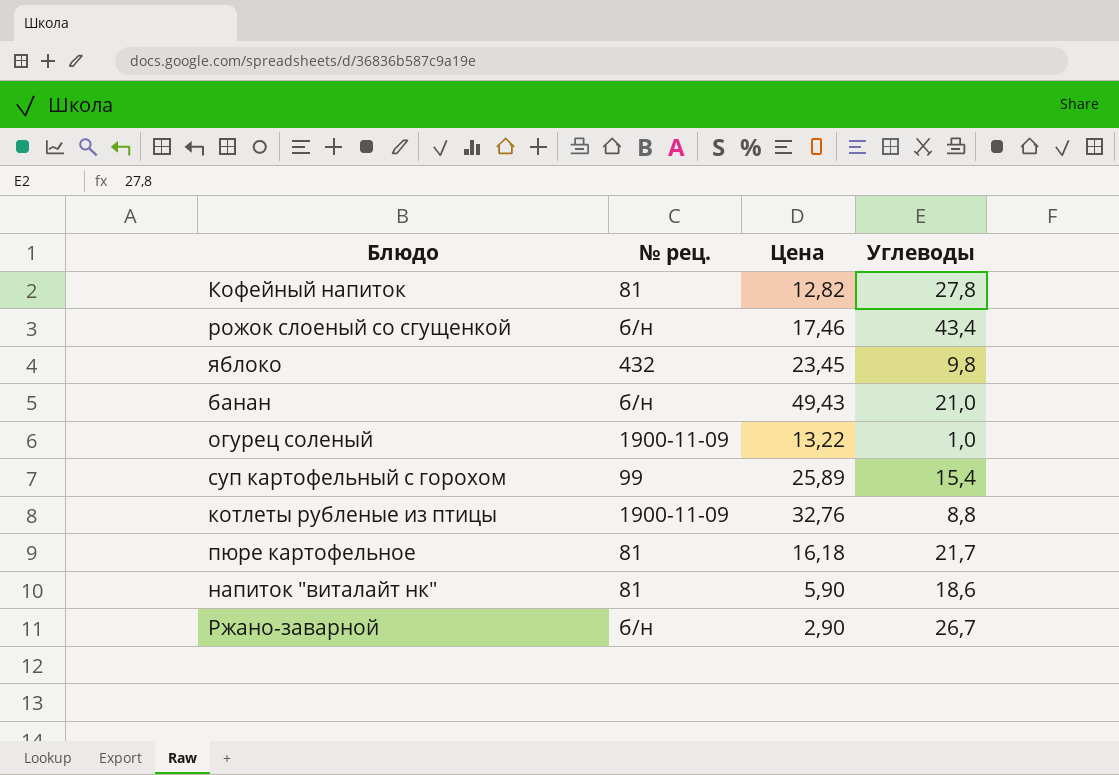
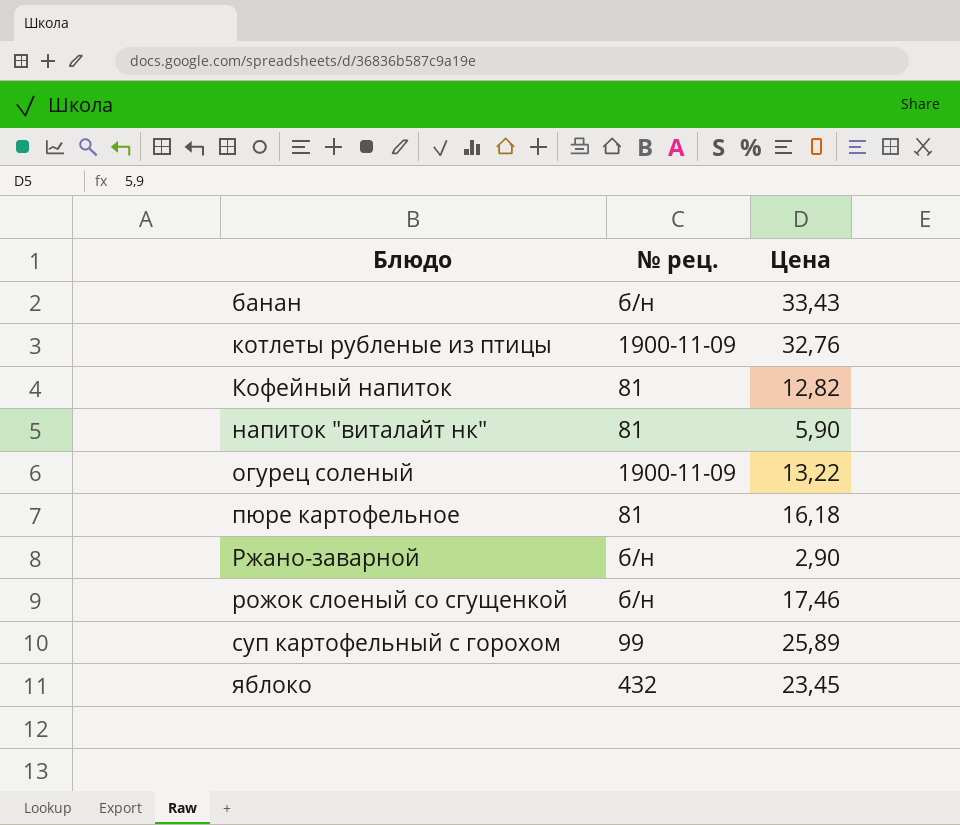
row order: none -> Блюдо ascending
column Углеводы | position: 4 -> none
банан | Цена: 49,43 -> 33,43

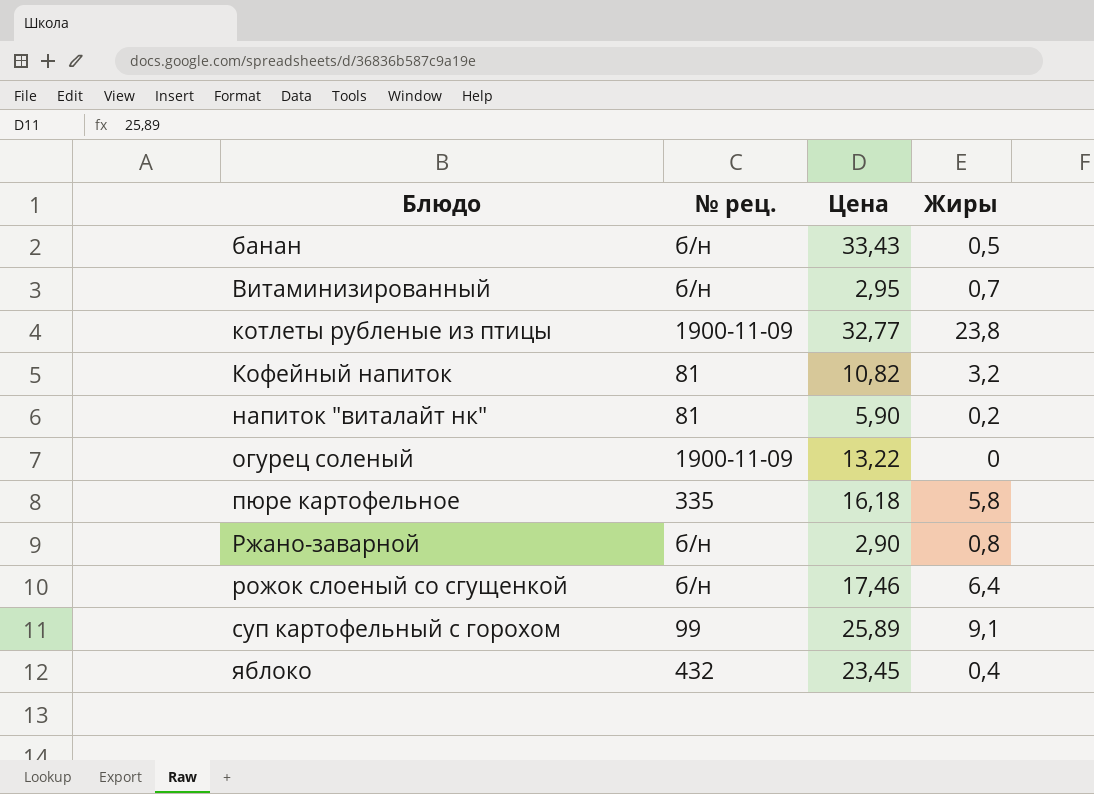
column Жиры | position: none -> 4
row Витаминизированный: none -> б/н | 2,95 | 0,7
котлеты рубленые из птицы | Цена: 32,76 -> 32,77
Кофейный напиток | Цена: 12,82 -> 10,82
пюре картофельное | № рец.: 81 -> 335

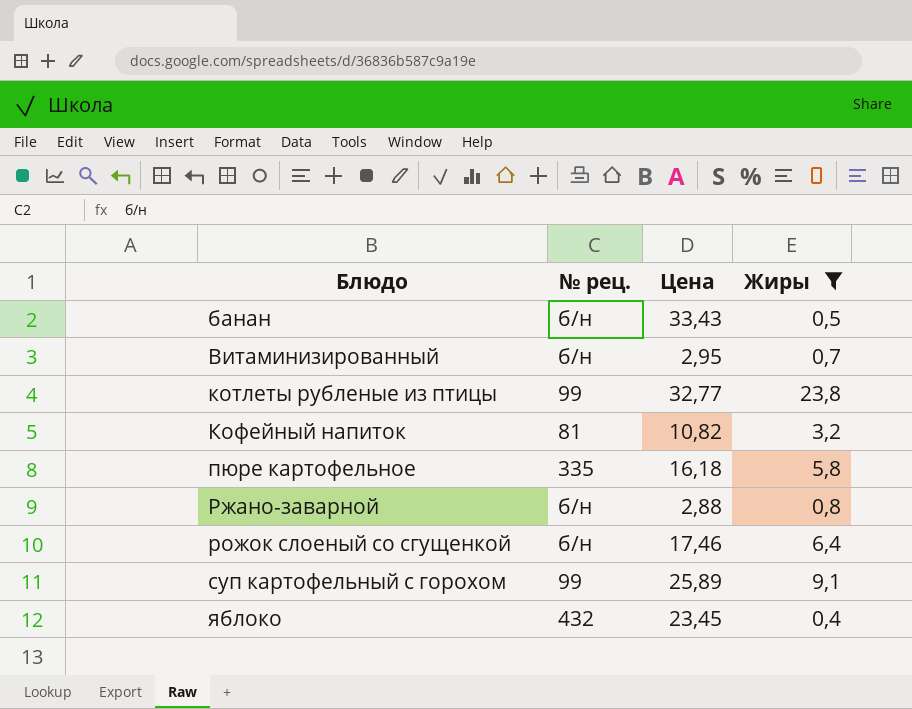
filter: none -> Жиры >= 0,4
котлеты рубленые из птицы | № рец.: 1900-11-09 -> 99
Ржано-заварной | Цена: 2,90 -> 2,88

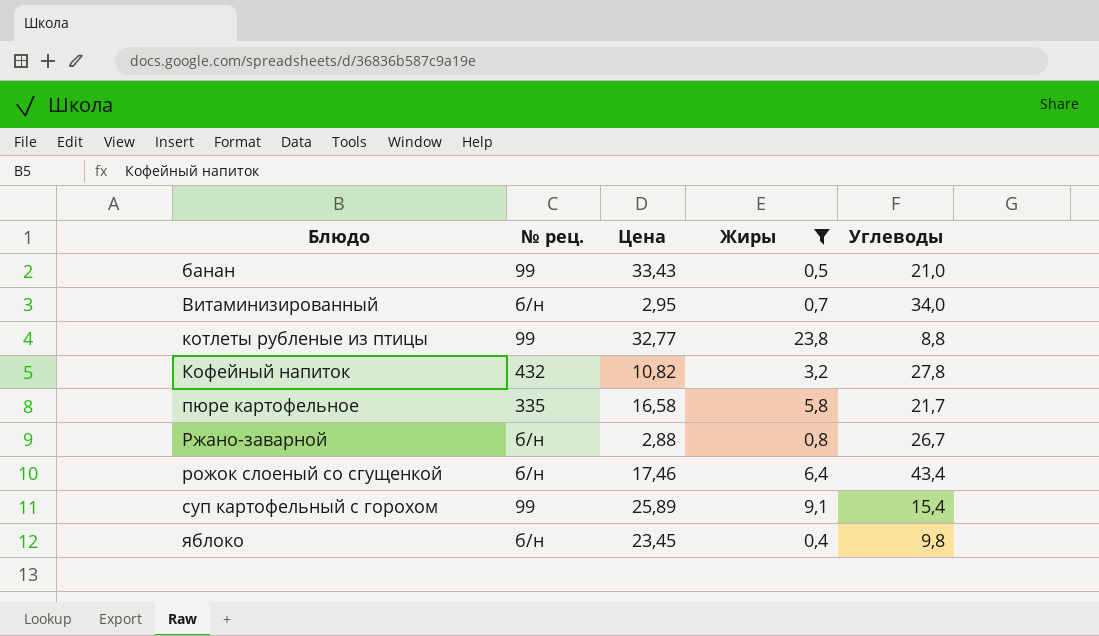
column Углеводы | position: none -> 5
банан | № рец.: б/н -> 99
Кофейный напиток | № рец.: 81 -> 432
пюре картофельное | Цена: 16,18 -> 16,58
яблоко | № рец.: 432 -> б/н

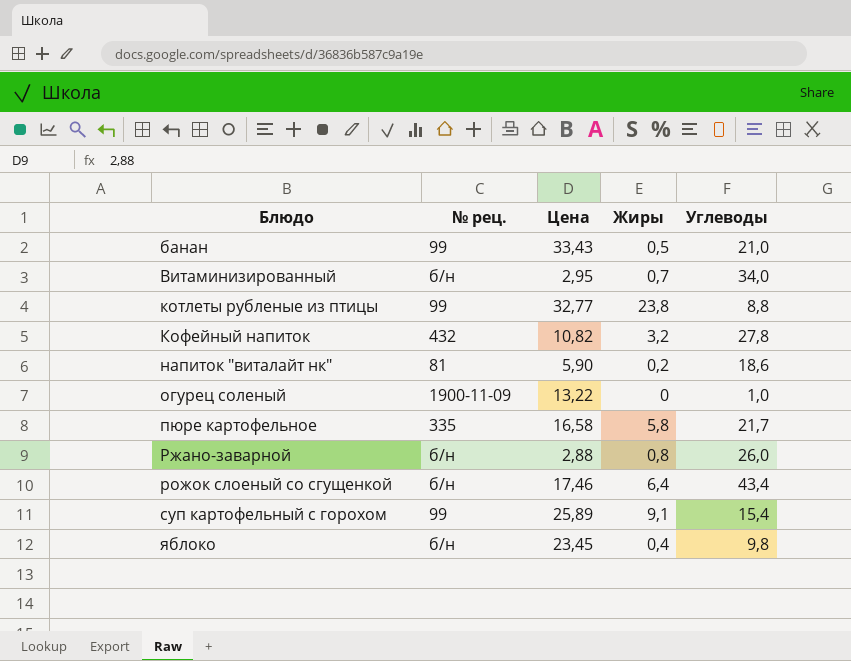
filter: Жиры >= 0,4 -> none
Ржано-заварной | Углеводы: 26,7 -> 26,0

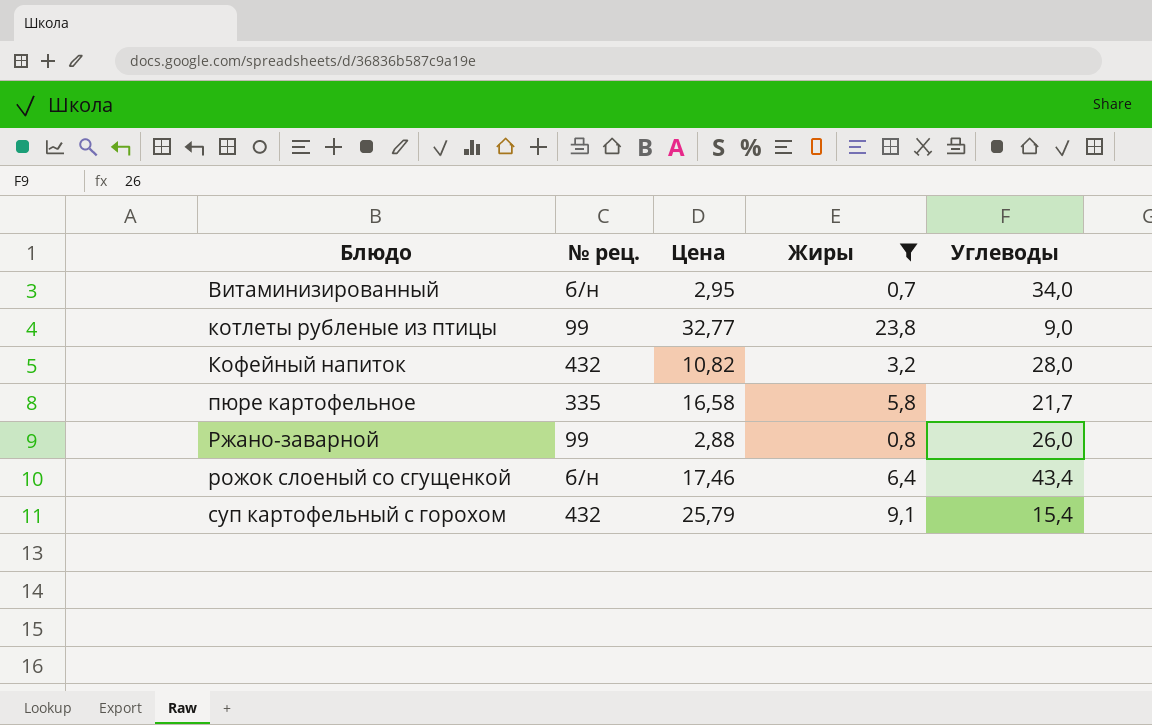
filter: none -> Жиры >= 0,7
котлеты рубленые из птицы | Углеводы: 8,8 -> 9,0
Кофейный напиток | Углеводы: 27,8 -> 28,0
Ржано-заварной | № рец.: б/н -> 99
суп картофельный с горохом | № рец.: 99 -> 432
суп картофельный с горохом | Цена: 25,89 -> 25,79

